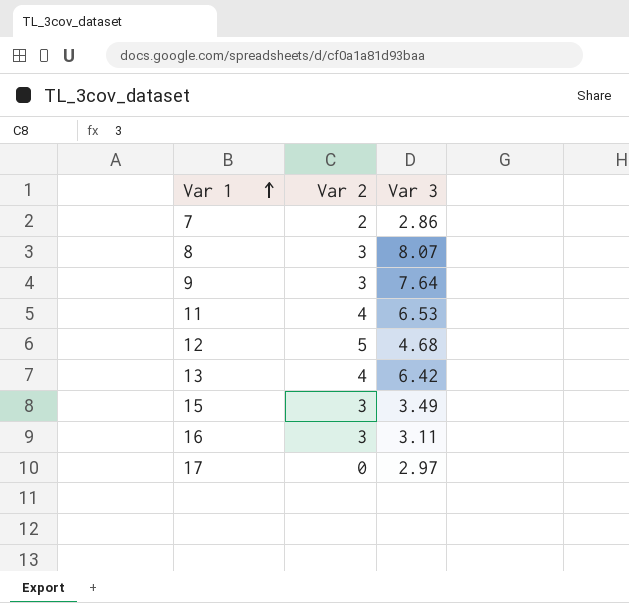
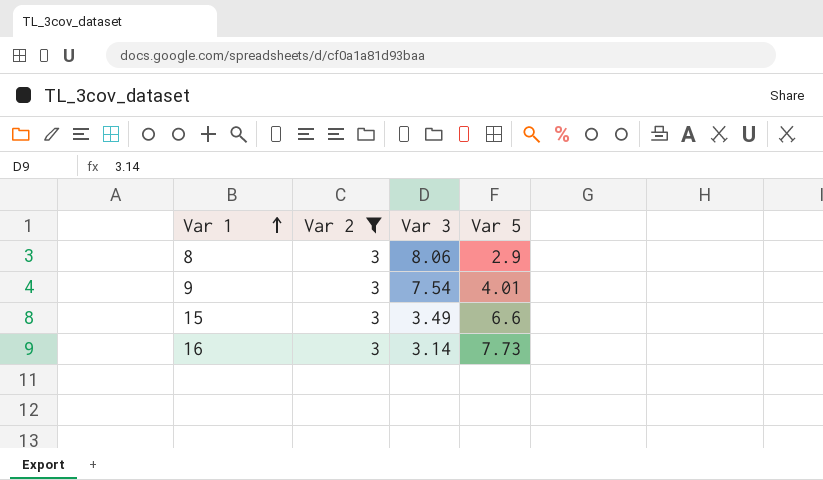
filter: none -> Var 2 = 3
column Var 5 | position: none -> 4
8 | Var 3: 8.07 -> 8.06
9 | Var 3: 7.64 -> 7.54
16 | Var 3: 3.11 -> 3.14

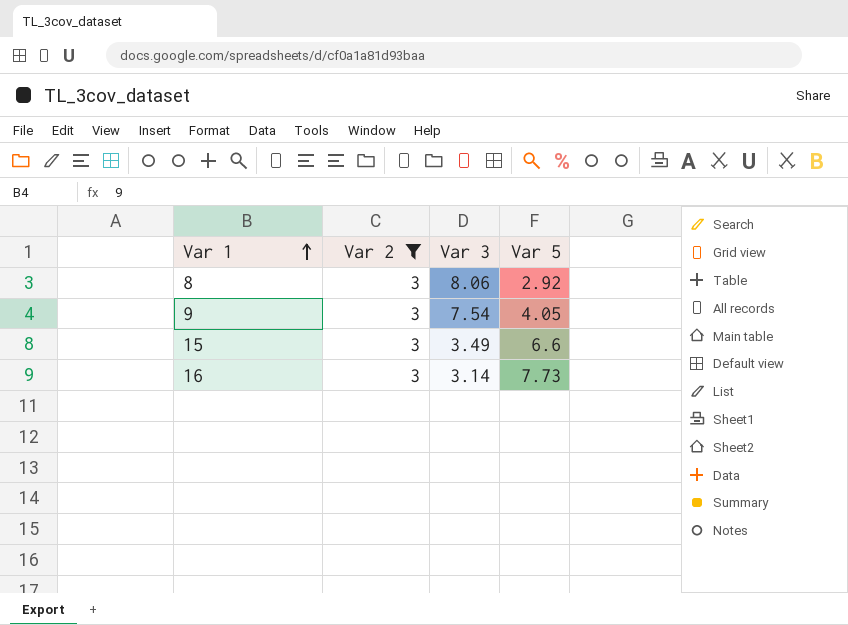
8 | Var 5: 2.9 -> 2.92
9 | Var 5: 4.01 -> 4.05

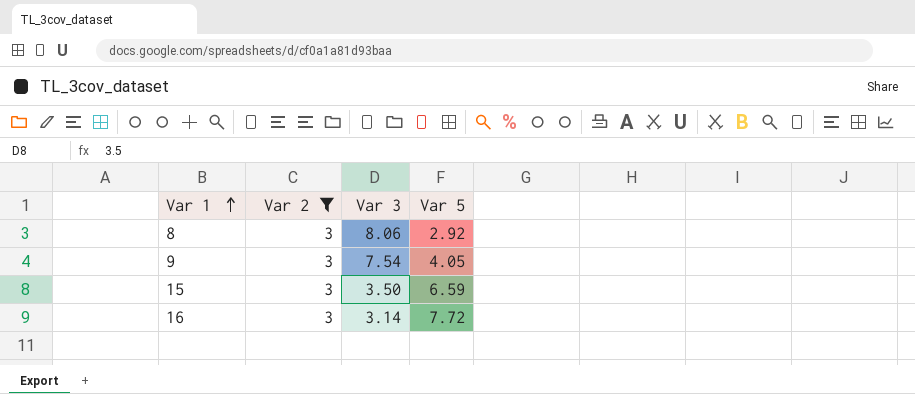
15 | Var 3: 3.49 -> 3.50
15 | Var 5: 6.6 -> 6.59
16 | Var 5: 7.73 -> 7.72

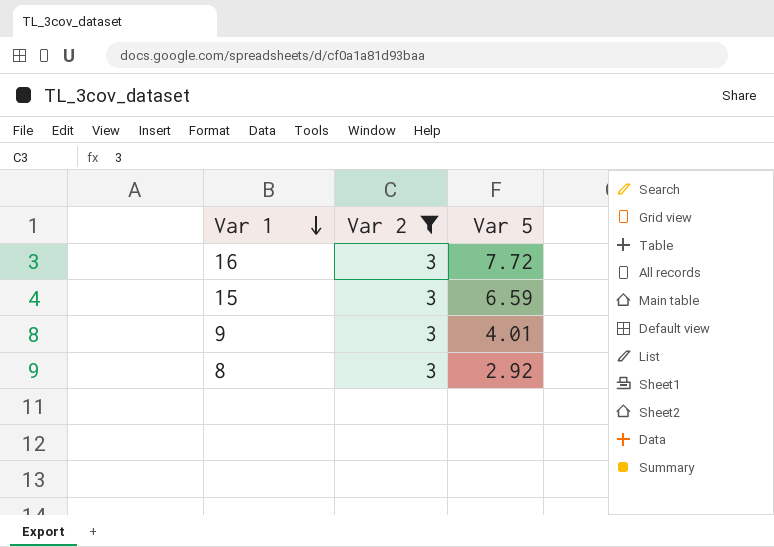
row order: Var 1 ascending -> Var 1 descending
column Var 3 | position: 3 -> none
9 | Var 5: 4.05 -> 4.01

